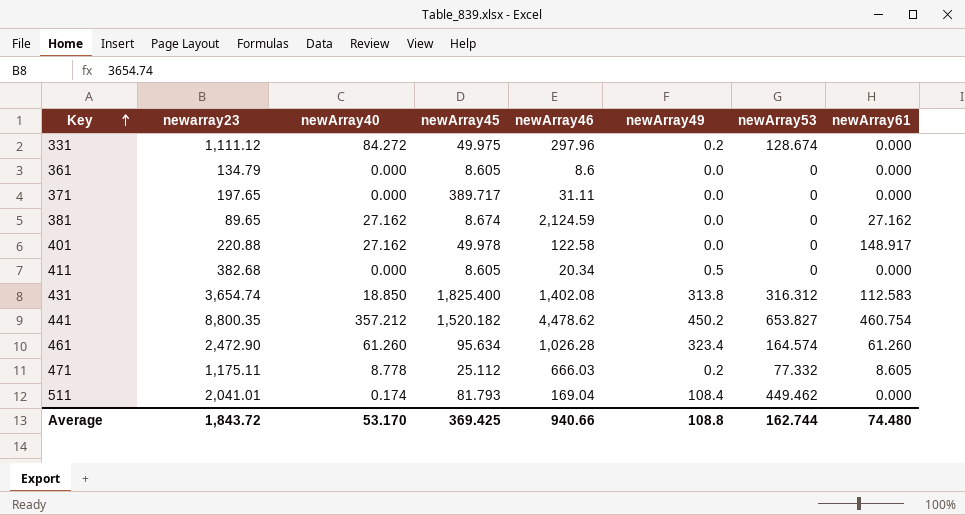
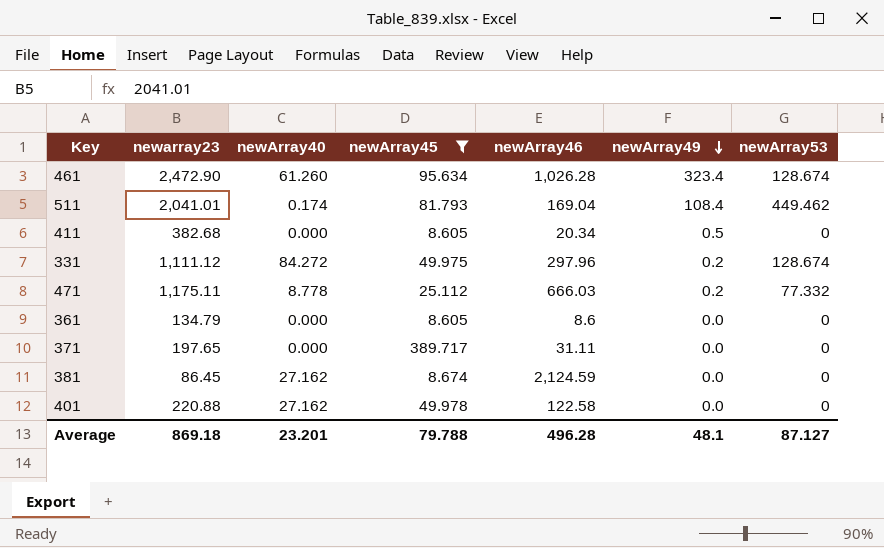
filter: none -> newArray45 <= 389.717
row order: Key ascending -> newArray49 descending
column newArray61 | position: 8 -> none
461 | newArray53: 164.574 -> 128.674
381 | newarray23: 89.65 -> 86.45
Average | newarray23: 1,843.72 -> 869.18
Average | newArray40: 53.170 -> 23.201
Average | newArray45: 369.425 -> 79.788
Average | newArray46: 940.66 -> 496.28
Average | newArray49: 108.8 -> 48.1
Average | newArray53: 162.744 -> 87.127

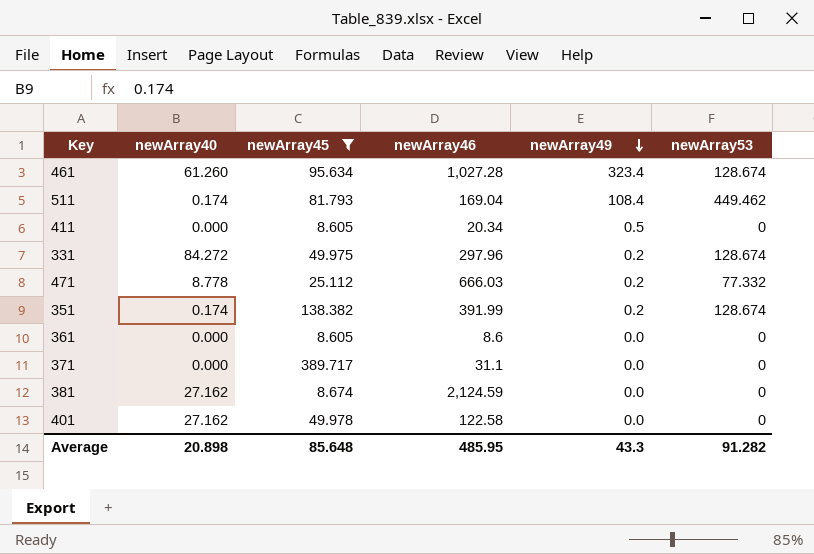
column newarray23 | position: 2 -> none
461 | newArray46: 1,026.28 -> 1,027.28
row 351: none -> 0.174 | 138.382 | 391.99 | 0.2 | 128.674
371 | newArray46: 31.11 -> 31.1
Average | newArray40: 23.201 -> 20.898
Average | newArray45: 79.788 -> 85.648
Average | newArray46: 496.28 -> 485.95
Average | newArray49: 48.1 -> 43.3
Average | newArray53: 87.127 -> 91.282

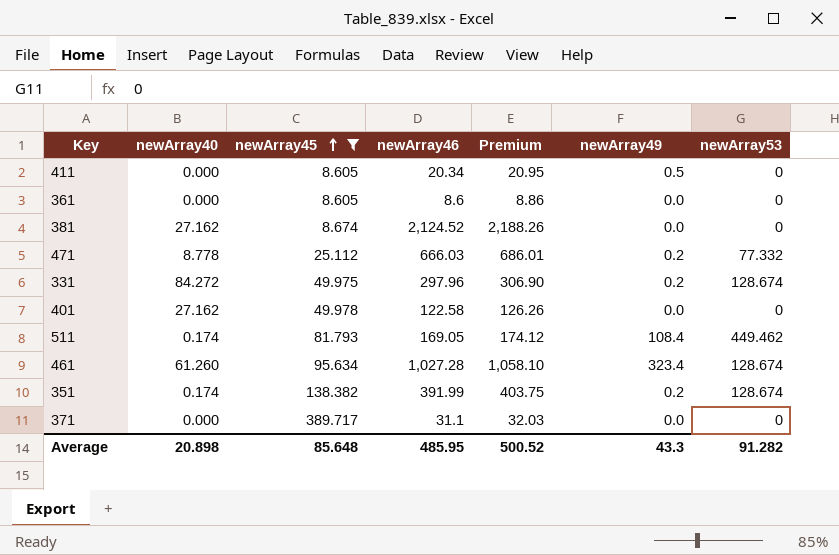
row order: newArray49 descending -> newArray45 ascending
column Premium | formula: none -> [newArray46] * 1.03
381 | newArray46: 2,124.59 -> 2,124.52
511 | newArray46: 169.04 -> 169.05

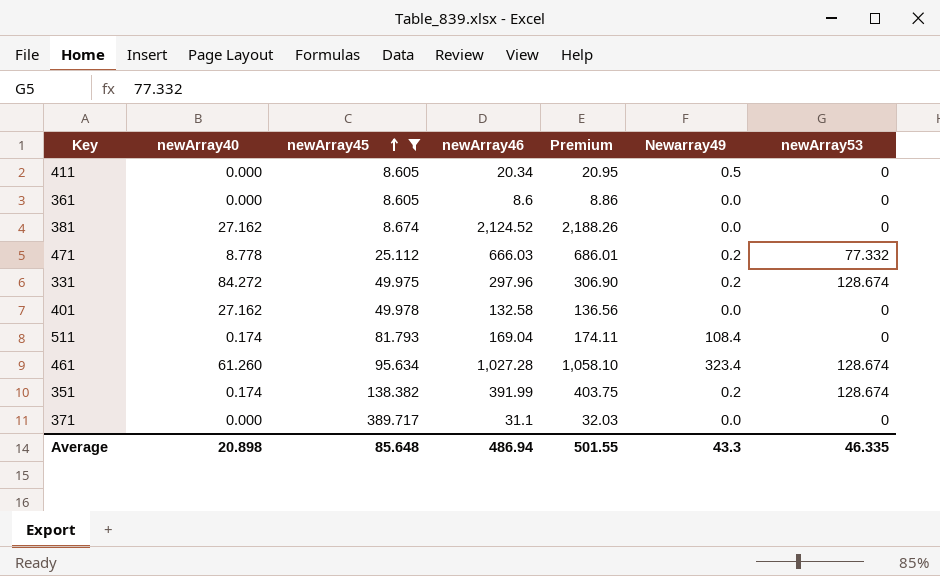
column name: newArray49 -> Newarray49
401 | newArray46: 122.58 -> 132.58
401 | Premium: 126.26 -> 136.56
511 | newArray46: 169.05 -> 169.04
511 | Premium: 174.12 -> 174.11
511 | newArray53: 449.462 -> 0
Average | newArray46: 485.95 -> 486.94
Average | Premium: 500.52 -> 501.55
Average | newArray53: 91.282 -> 46.335

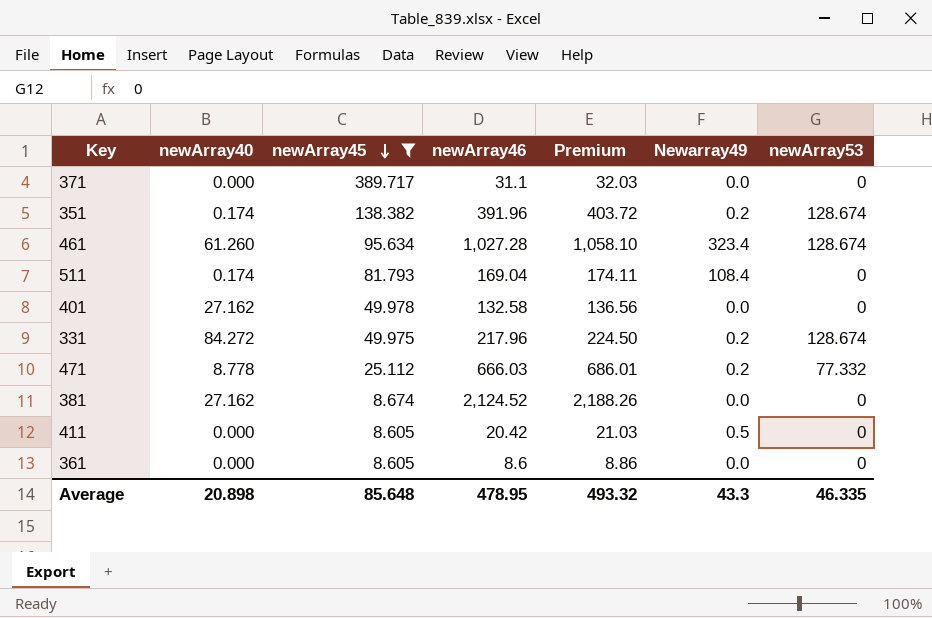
row order: newArray45 ascending -> newArray45 descending
351 | newArray46: 391.99 -> 391.96
351 | Premium: 403.75 -> 403.72
331 | newArray46: 297.96 -> 217.96
331 | Premium: 306.90 -> 224.50
411 | newArray46: 20.34 -> 20.42
411 | Premium: 20.95 -> 21.03
Average | newArray46: 486.94 -> 478.95
Average | Premium: 501.55 -> 493.32

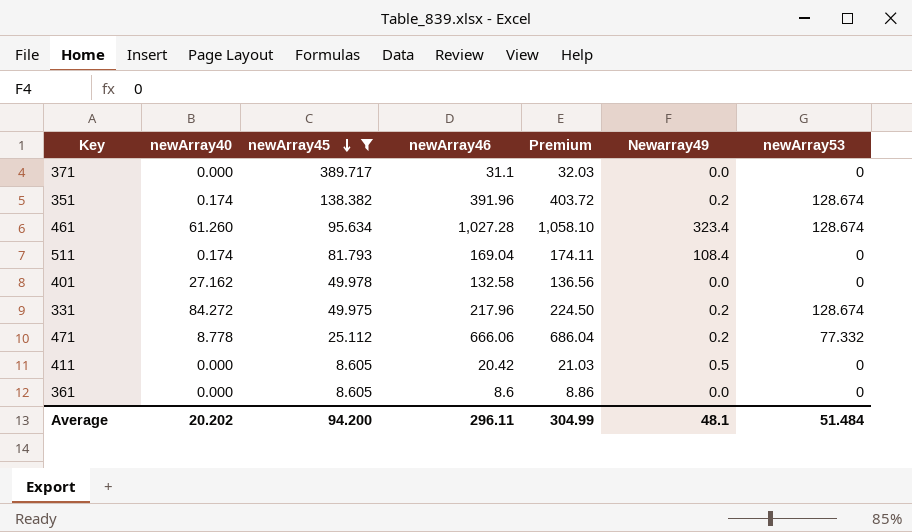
row 381: 27.162 | 8.674 | 2,124.52 | 2,188.26 | 0.0 | 0 -> none
471 | newArray46: 666.03 -> 666.06
471 | Premium: 686.01 -> 686.04
Average | newArray40: 20.898 -> 20.202
Average | newArray45: 85.648 -> 94.200
Average | newArray46: 478.95 -> 296.11
Average | Premium: 493.32 -> 304.99
Average | Newarray49: 43.3 -> 48.1
Average | newArray53: 46.335 -> 51.484

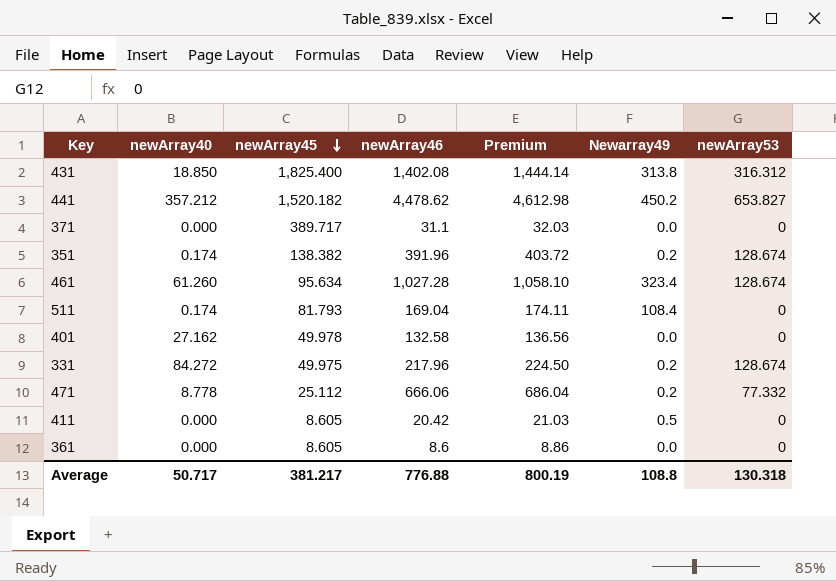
filter: newArray45 <= 389.717 -> none
Average | newArray40: 20.202 -> 50.717
Average | newArray45: 94.200 -> 381.217
Average | newArray46: 296.11 -> 776.88
Average | Premium: 304.99 -> 800.19
Average | Newarray49: 48.1 -> 108.8
Average | newArray53: 51.484 -> 130.318

